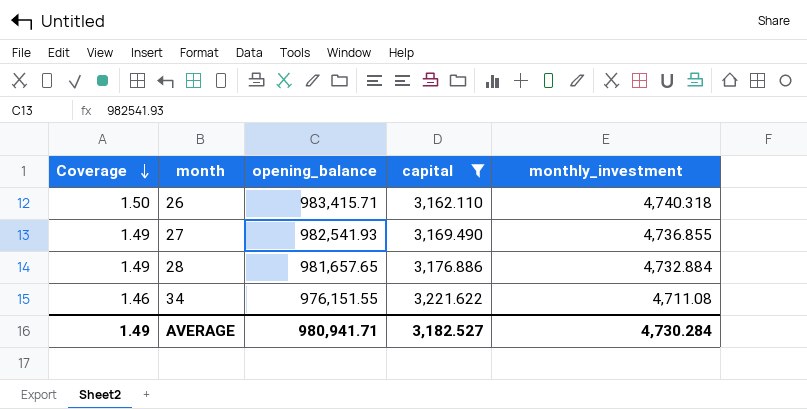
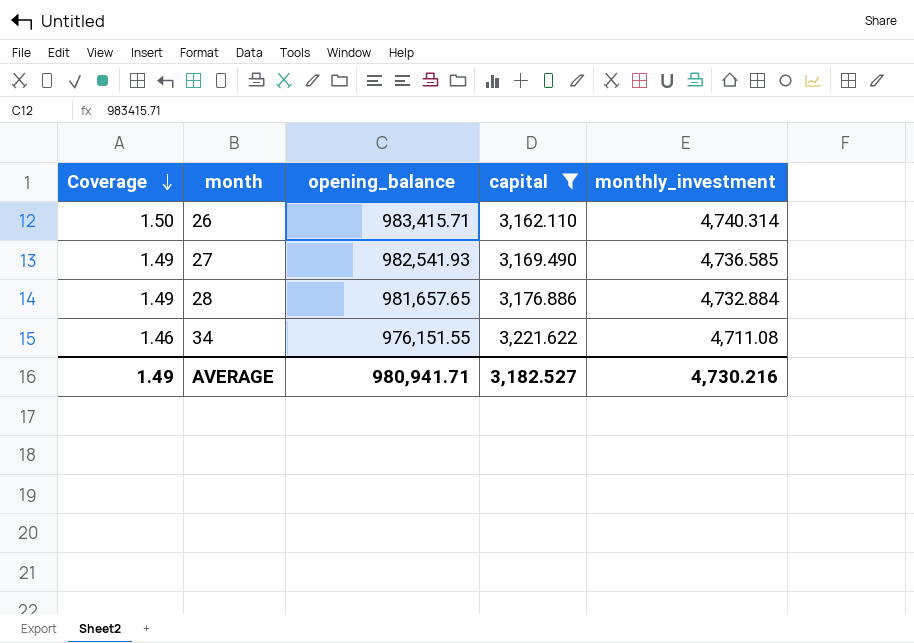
26 | monthly_investment: 4,740.318 -> 4,740.314
27 | monthly_investment: 4,736.855 -> 4,736.585
AVERAGE | monthly_investment: 4,730.284 -> 4,730.216

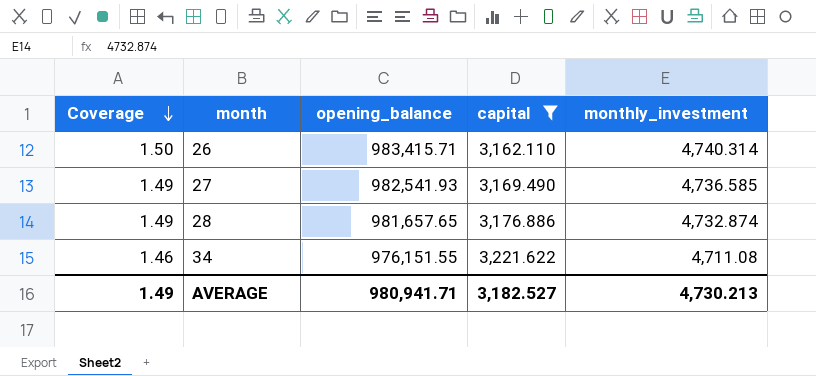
28 | monthly_investment: 4,732.884 -> 4,732.874
AVERAGE | monthly_investment: 4,730.216 -> 4,730.213

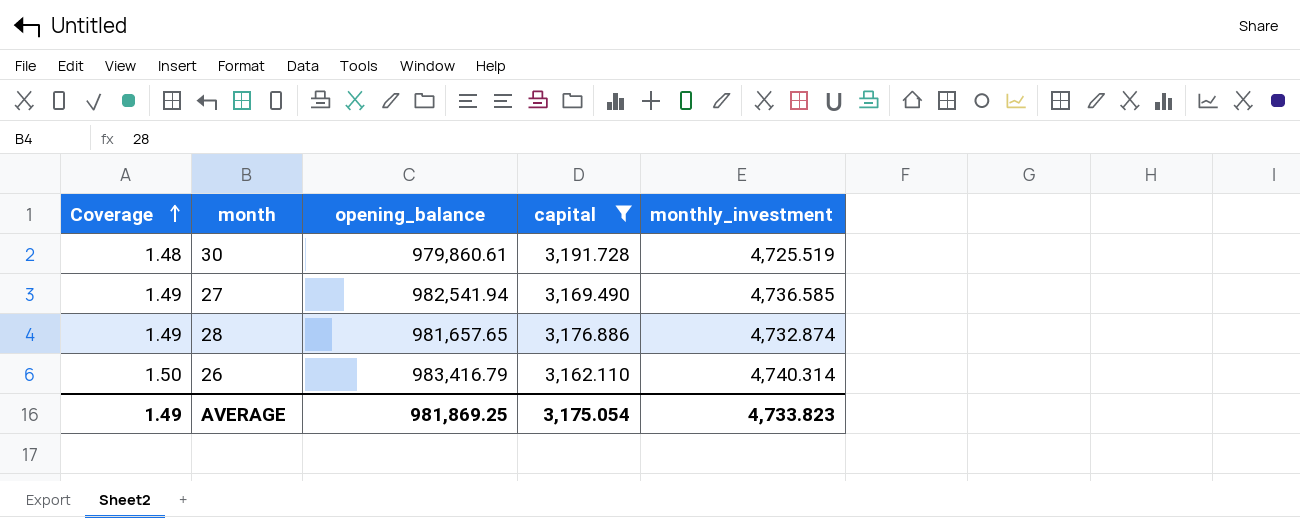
row order: Coverage descending -> Coverage ascending
row 34: 1.46 | 976,151.55 | 3,221.622 | 4,711.08 -> none
row 30: none -> 1.48 | 979,860.61 | 3,191.728 | 4,725.519
27 | opening_balance: 982,541.93 -> 982,541.94
26 | opening_balance: 983,415.71 -> 983,416.79
AVERAGE | opening_balance: 980,941.71 -> 981,869.25
AVERAGE | capital: 3,182.527 -> 3,175.054
AVERAGE | monthly_investment: 4,730.213 -> 4,733.823

